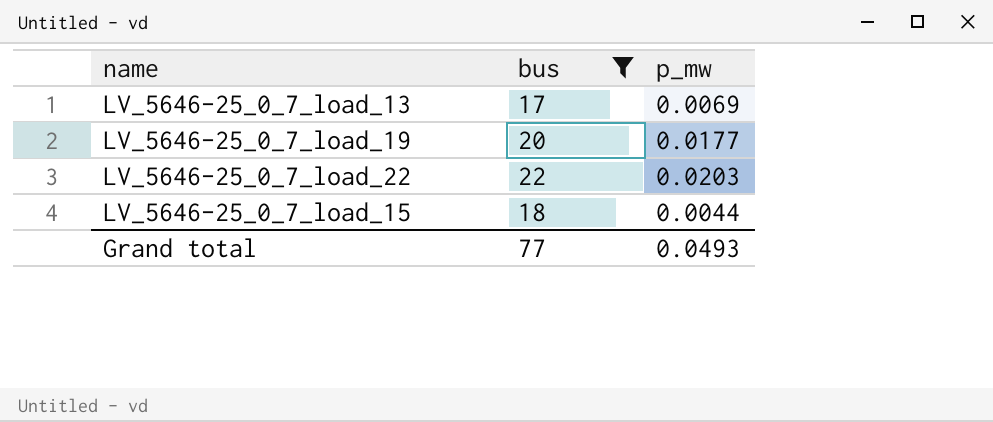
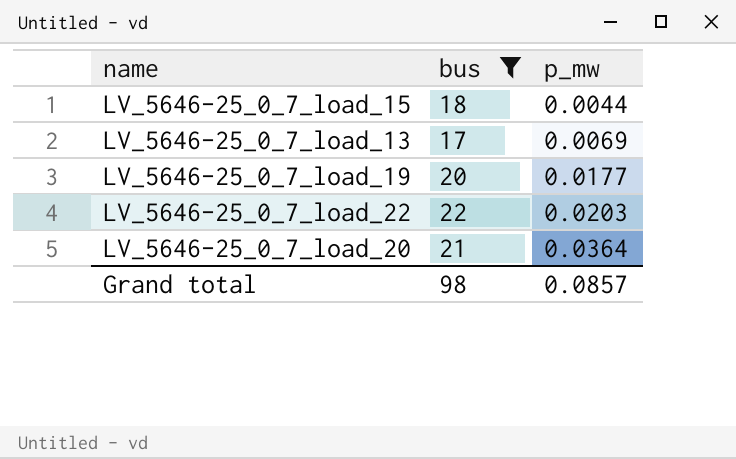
row order: none -> p_mw ascending
row LV_5646-25_0_7_load_20: none -> 21 | 0.0364
Grand total | bus: 77 -> 98
Grand total | p_mw: 0.0493 -> 0.0857

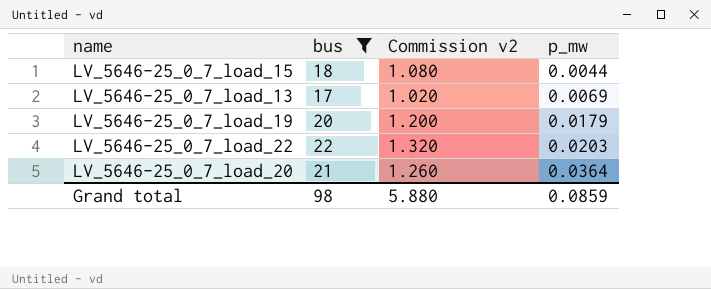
column Commission v2 | formula: none -> [bus] * 0.06
LV_5646-25_0_7_load_19 | p_mw: 0.0177 -> 0.0179
Grand total | p_mw: 0.0857 -> 0.0859

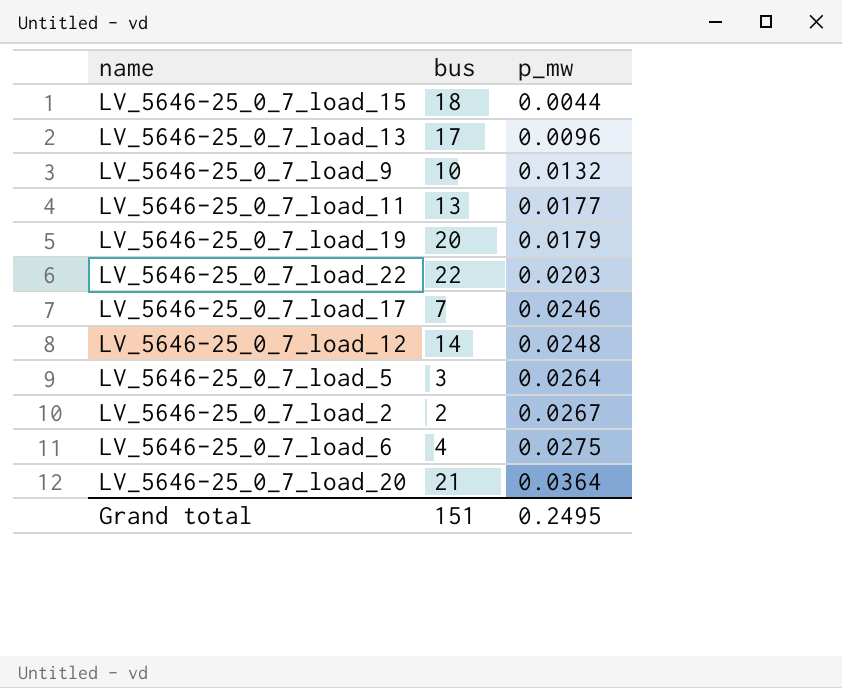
filter: bus >= 17 -> none
column Commission v2 | formula: [bus] * 0.06 -> none
LV_5646-25_0_7_load_13 | p_mw: 0.0069 -> 0.0096
Grand total | bus: 98 -> 151
Grand total | p_mw: 0.0859 -> 0.2495

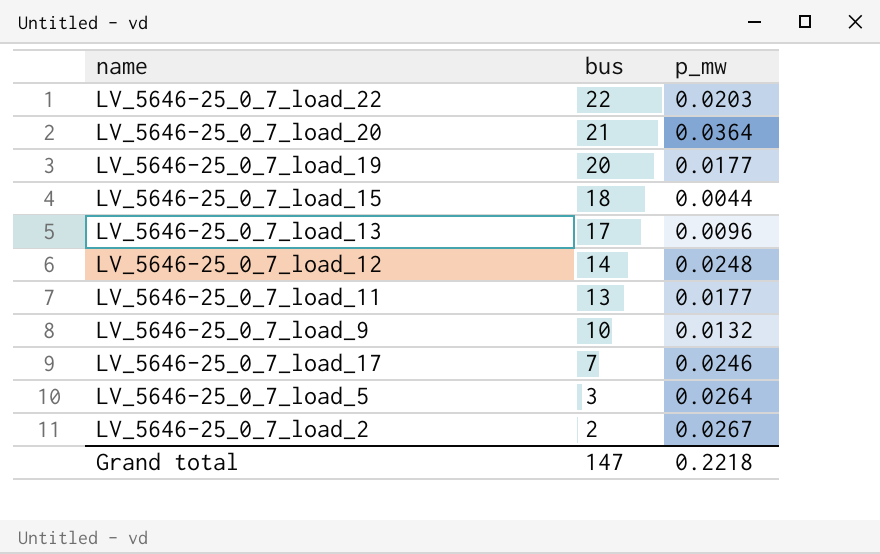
row order: p_mw ascending -> bus descending
row LV_5646-25_0_7_load_6: 4 | 0.0275 -> none
LV_5646-25_0_7_load_19 | p_mw: 0.0179 -> 0.0177
Grand total | bus: 151 -> 147
Grand total | p_mw: 0.2495 -> 0.2218

